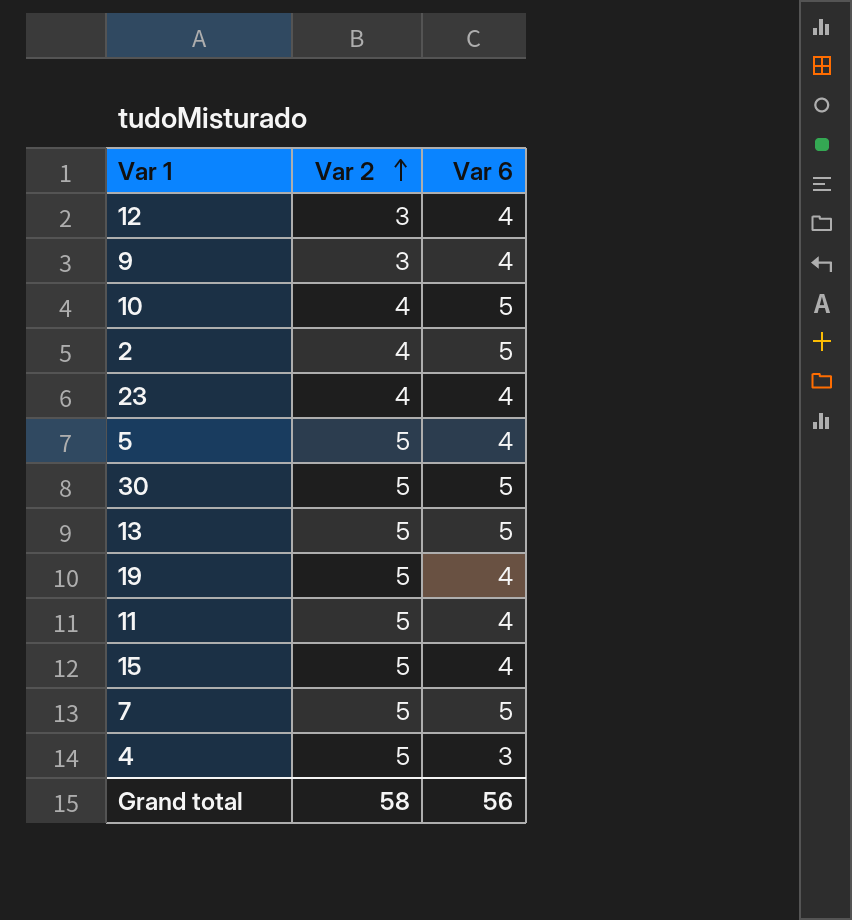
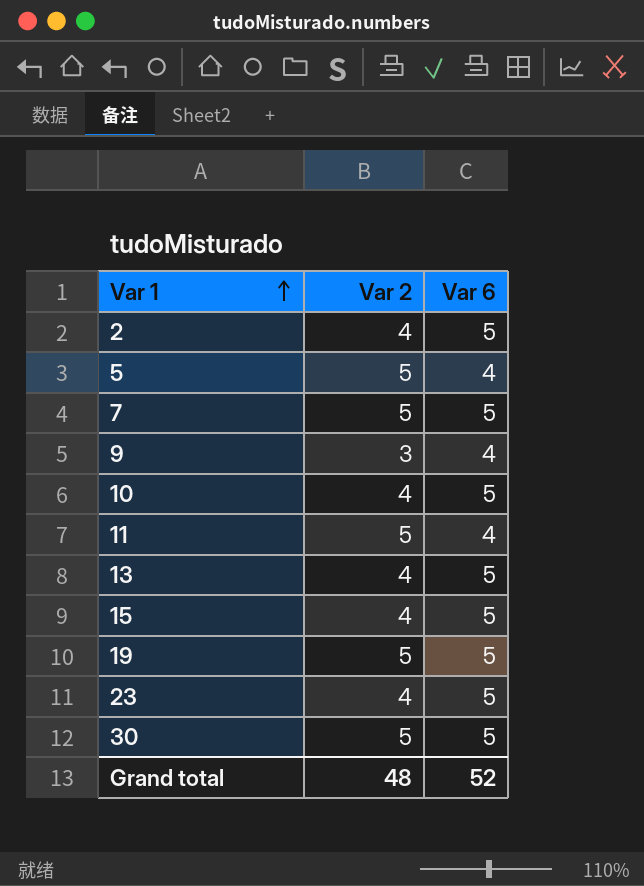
row order: Var 2 ascending -> Var 1 ascending
row 12: 3 | 4 -> none
row 4: 5 | 3 -> none
13 | Var 2: 5 -> 4
15 | Var 2: 5 -> 4
15 | Var 6: 4 -> 5
19 | Var 6: 4 -> 5
23 | Var 6: 4 -> 5
Grand total | Var 2: 58 -> 48
Grand total | Var 6: 56 -> 52

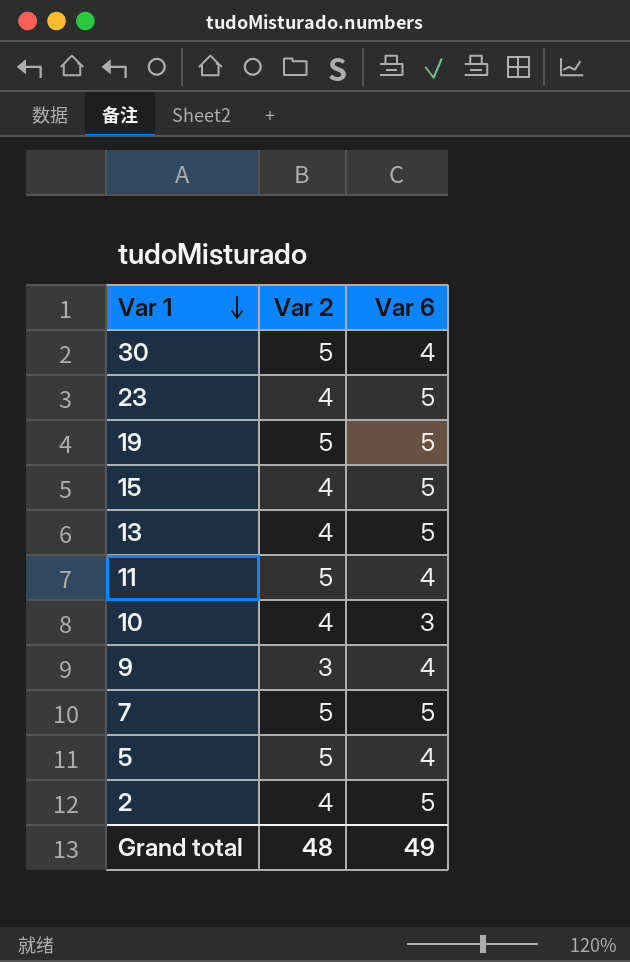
row order: Var 1 ascending -> Var 1 descending
30 | Var 6: 5 -> 4
10 | Var 6: 5 -> 3
Grand total | Var 6: 52 -> 49

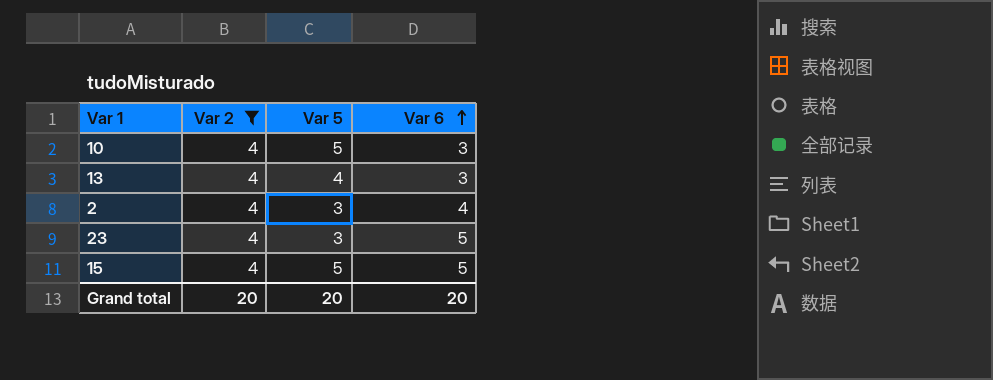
filter: none -> Var 2 = 4
row order: Var 1 descending -> Var 6 ascending
column Var 5 | position: none -> 3
13 | Var 6: 5 -> 3
2 | Var 6: 5 -> 4
Grand total | Var 2: 48 -> 20
Grand total | Var 6: 49 -> 20

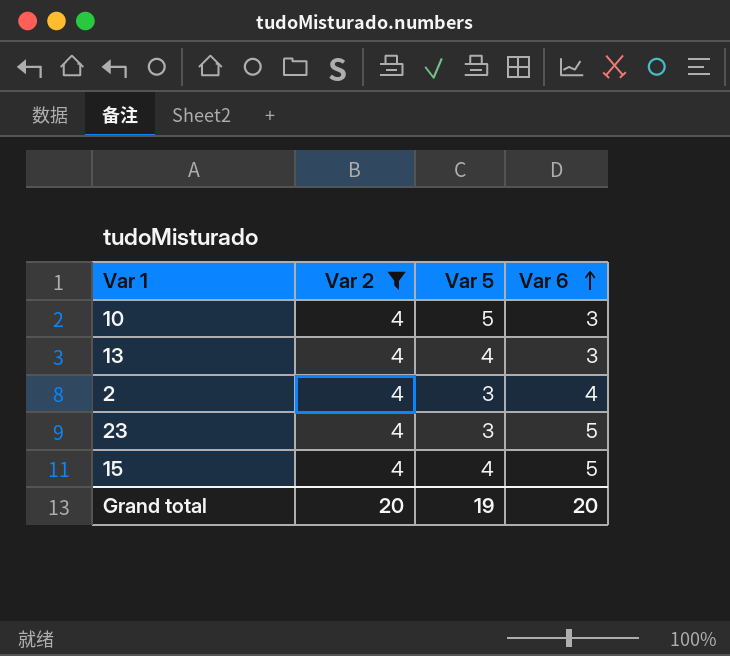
15 | Var 5: 5 -> 4
Grand total | Var 5: 20 -> 19

